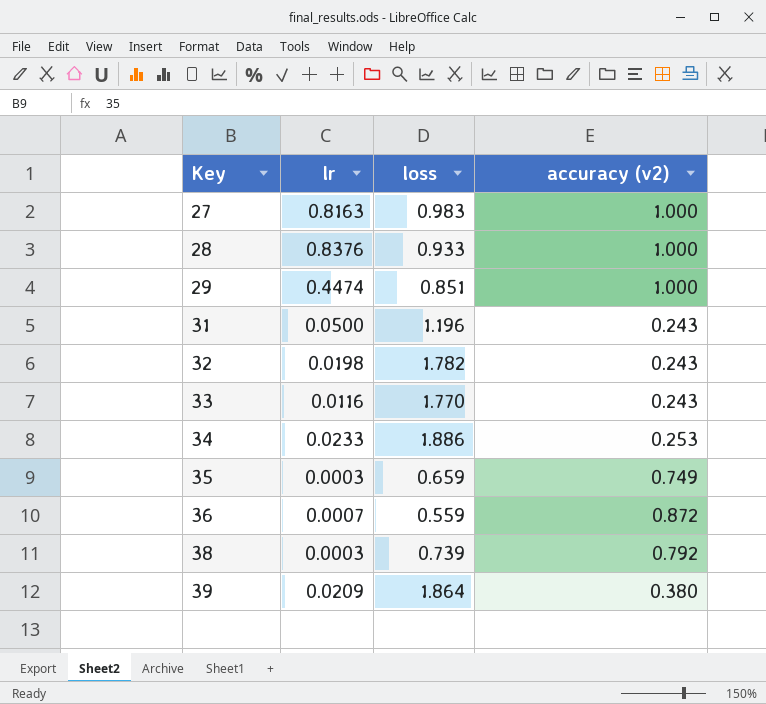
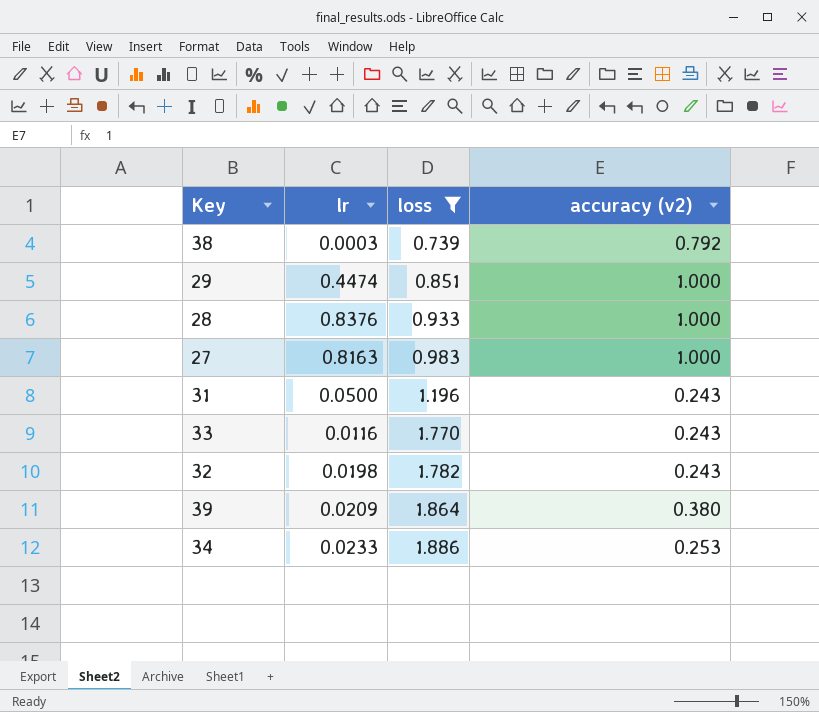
filter: none -> loss >= 0.739
row order: Key ascending -> loss ascending

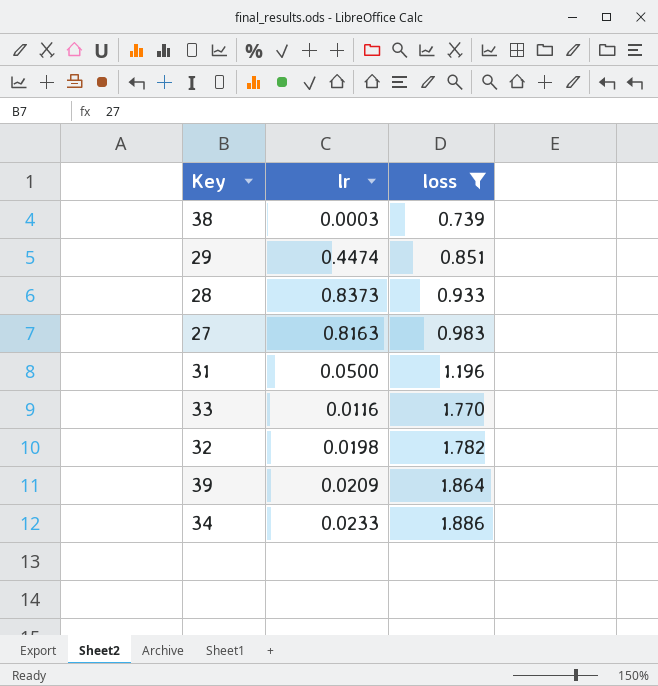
column accuracy (v2) | position: 4 -> none
28 | lr: 0.8376 -> 0.8373

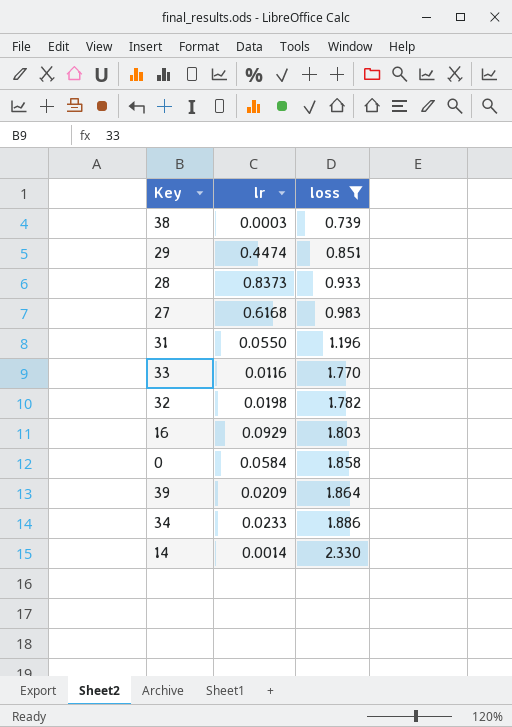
27 | lr: 0.8163 -> 0.6168
31 | lr: 0.0500 -> 0.0550
row 16: none -> 0.0929 | 1.803
row 0: none -> 0.0584 | 1.858
row 14: none -> 0.0014 | 2.330

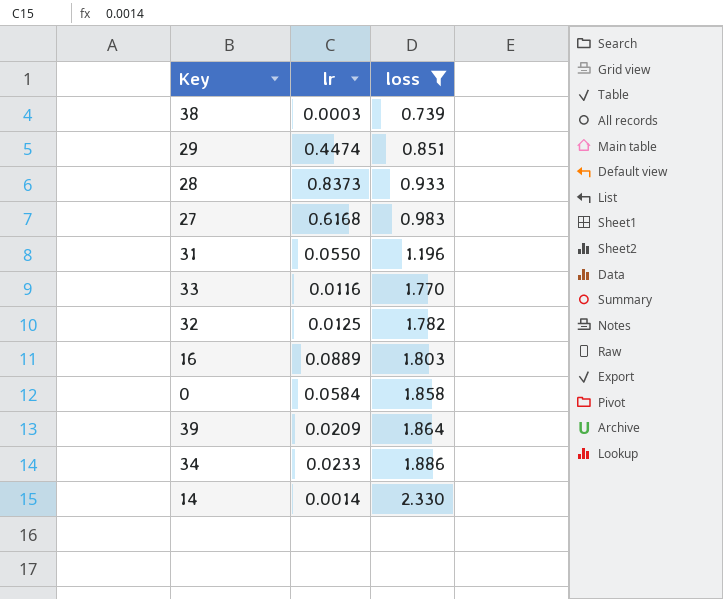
32 | lr: 0.0198 -> 0.0125
16 | lr: 0.0929 -> 0.0889

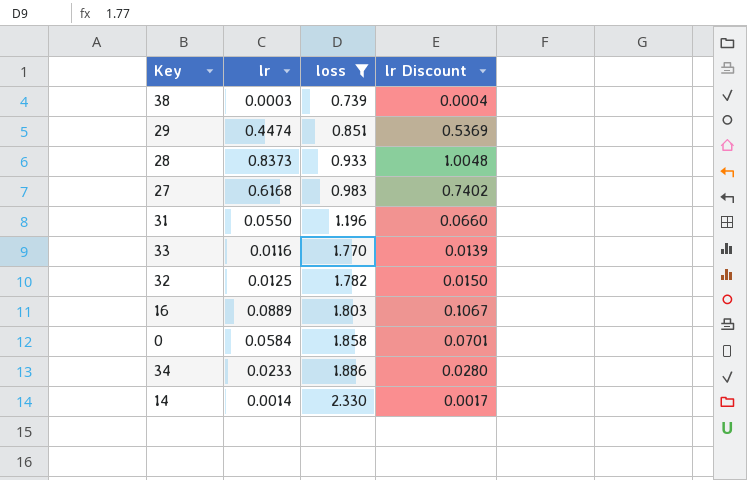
column lr Discount | formula: none -> [lr] * 1.2
row 39: 0.0209 | 1.864 -> none

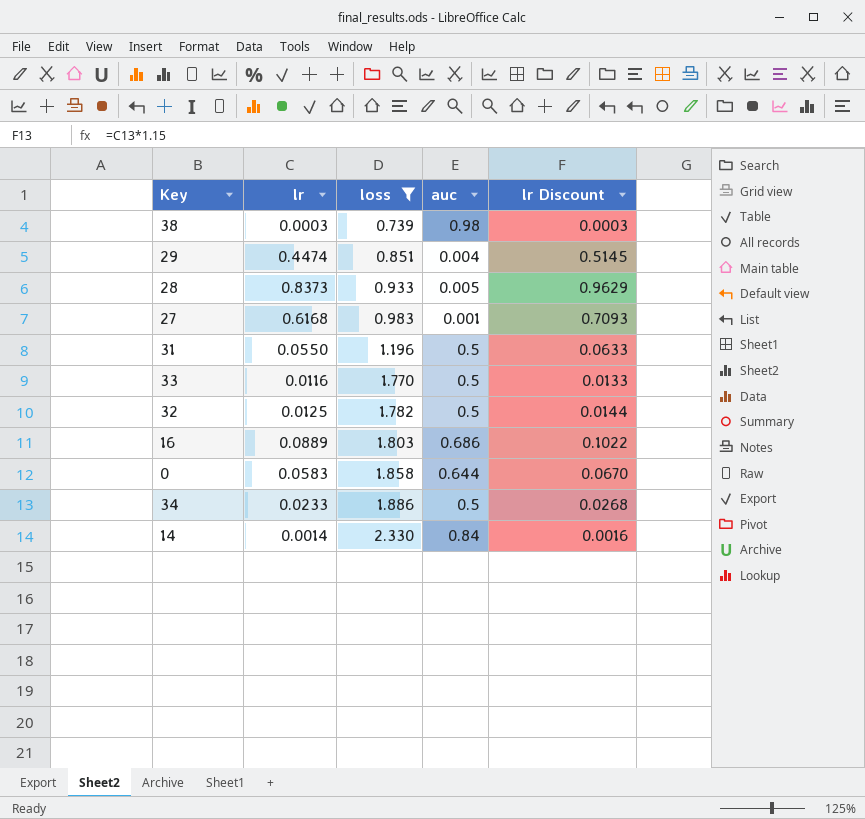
column auc | position: none -> 4
column lr Discount | formula: [lr] * 1.2 -> [lr] * 1.15
0 | lr: 0.0584 -> 0.0583

